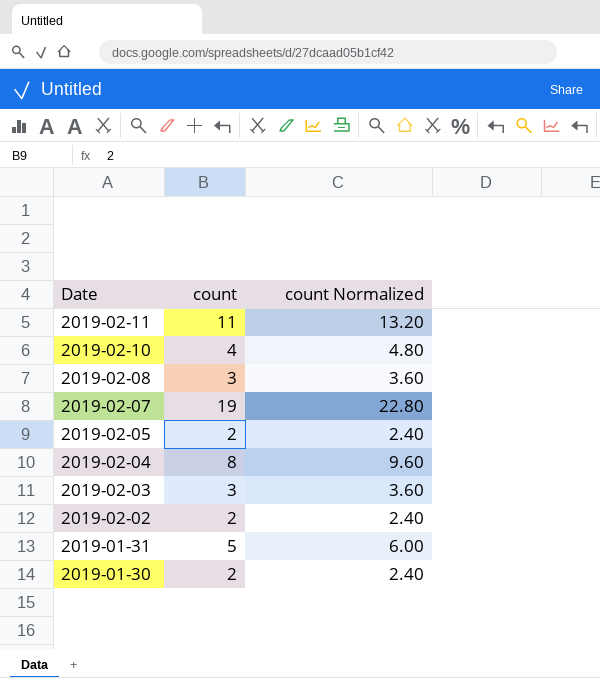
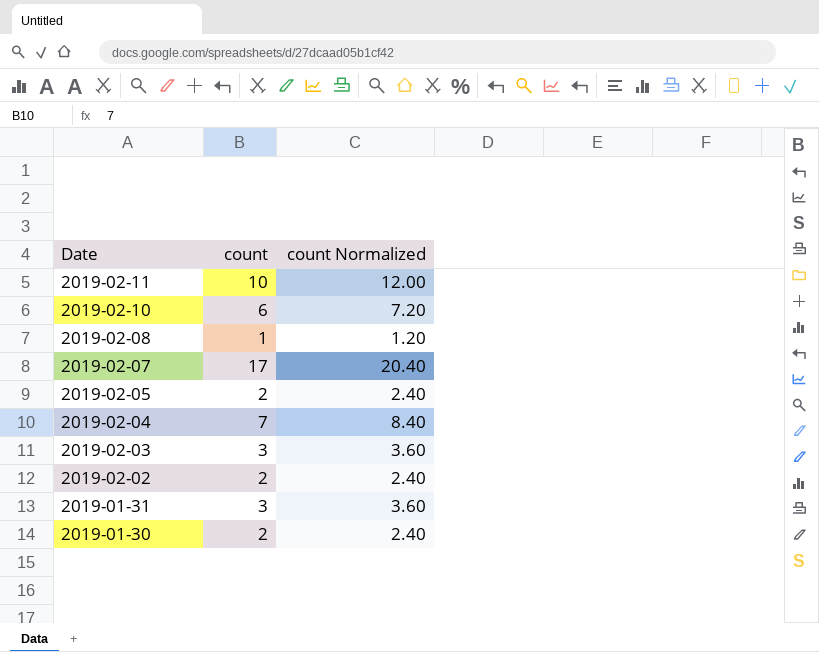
2019-02-11 | count: 11 -> 10
2019-02-11 | count Normalized: 13.20 -> 12.00
2019-02-10 | count: 4 -> 6
2019-02-10 | count Normalized: 4.80 -> 7.20
2019-02-08 | count: 3 -> 1
2019-02-08 | count Normalized: 3.60 -> 1.20
2019-02-07 | count: 19 -> 17
2019-02-07 | count Normalized: 22.80 -> 20.40
2019-02-04 | count: 8 -> 7
2019-02-04 | count Normalized: 9.60 -> 8.40
2019-01-31 | count: 5 -> 3
2019-01-31 | count Normalized: 6.00 -> 3.60

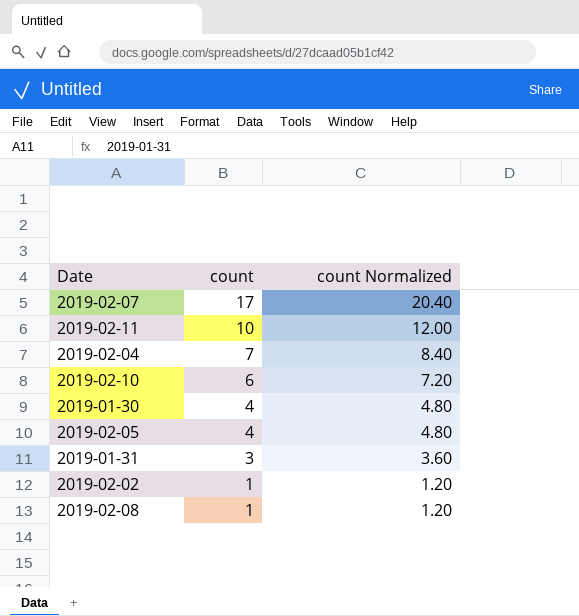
row order: Date descending -> count descending
row 2019-02-03: 3 | 3.60 -> none
2019-01-30 | count: 2 -> 4
2019-01-30 | count Normalized: 2.40 -> 4.80
2019-02-05 | count: 2 -> 4
2019-02-05 | count Normalized: 2.40 -> 4.80
2019-02-02 | count: 2 -> 1
2019-02-02 | count Normalized: 2.40 -> 1.20

